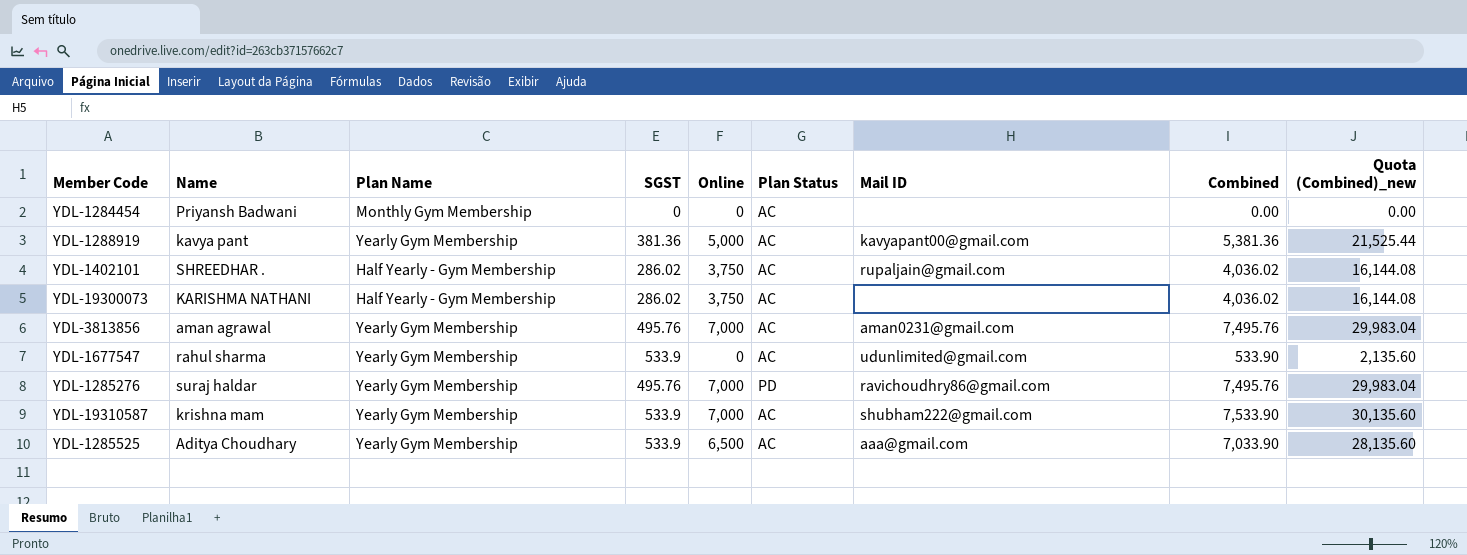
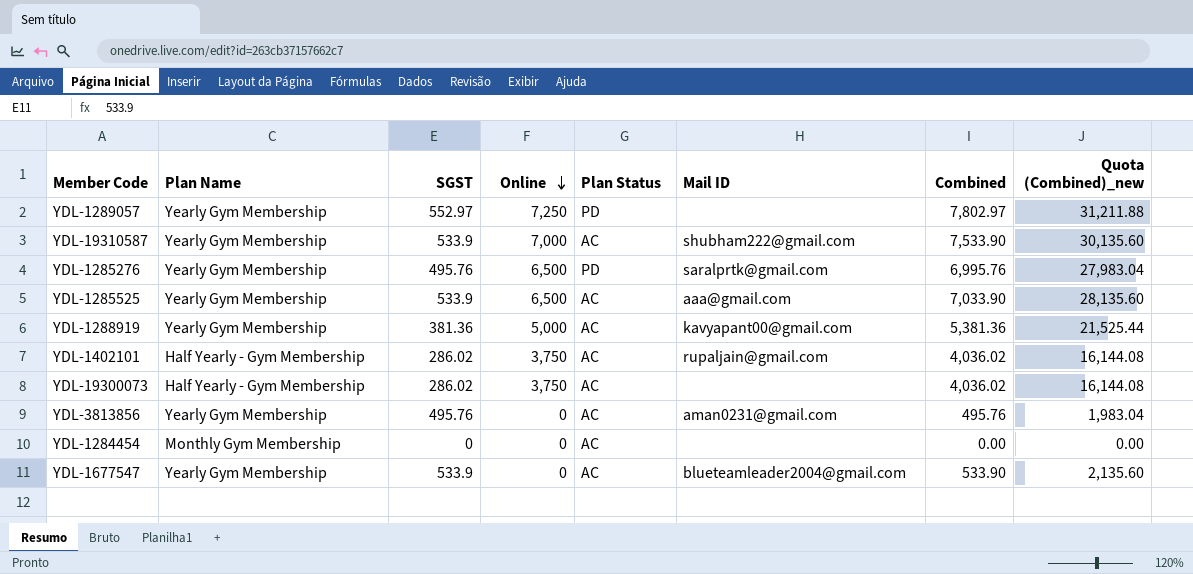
row order: none -> Online descending
column Name | position: 2 -> none
row YDL-1289057: none -> Yearly Gym Membership | 552.97 | 7,250 | PD | none | 7,802.97 | 31,211.88
YDL-1285276 | Online: 7,000 -> 6,500
YDL-1285276 | Mail ID: ravichoudhry86@gmail.com -> saralprtk@gmail.com
YDL-1285276 | Combined: 7,495.76 -> 6,995.76
YDL-1285276 | Quota (Combined)_new: 29,983.04 -> 27,983.04
YDL-3813856 | Online: 7,000 -> 0
YDL-3813856 | Combined: 7,495.76 -> 495.76
YDL-3813856 | Quota (Combined)_new: 29,983.04 -> 1,983.04
YDL-1677547 | Mail ID: udunlimited@gmail.com -> blueteamleader2004@gmail.com

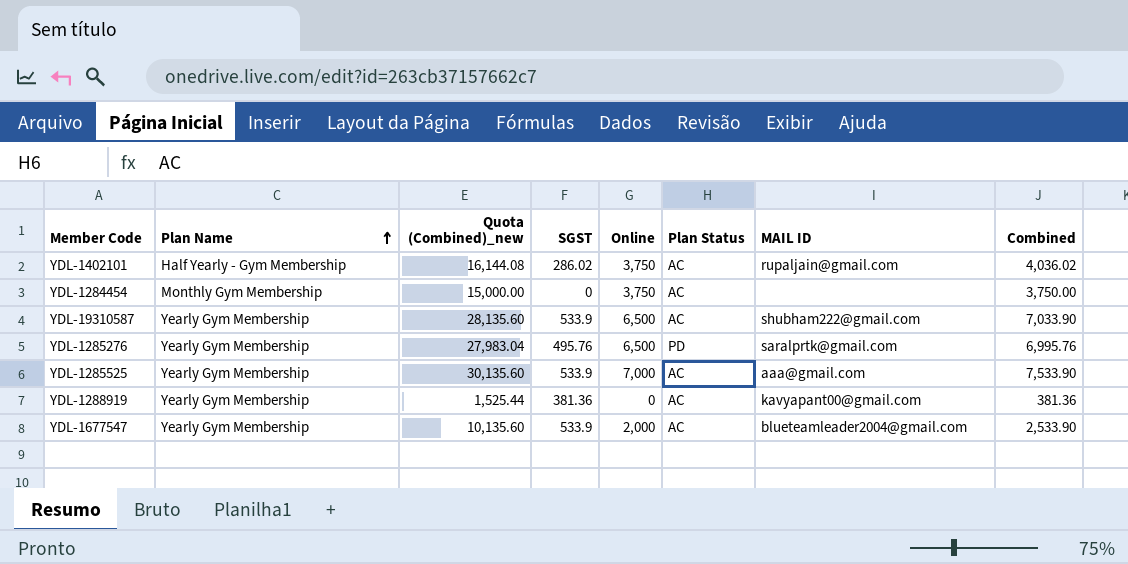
row order: Online descending -> Plan Name ascending
column Quota (Combined)_new | position: 8 -> 3
column name: Mail ID -> MAIL ID
row YDL-1289057: Yearly Gym Membership | 552.97 | 7,250 | PD | none | 7,802.97 | 31,211.88 -> none
row YDL-19300073: Half Yearly - Gym Membership | 286.02 | 3,750 | AC | none | 4,036.02 | 16,144.08 -> none
row YDL-3813856: Yearly Gym Membership | 495.76 | 0 | AC | aman0231@gmail.com | 495.76 | 1,983.04 -> none
YDL-1284454 | Quota (Combined)_new: 0.00 -> 15,000.00
YDL-1284454 | Online: 0 -> 3,750
YDL-1284454 | Combined: 0.00 -> 3,750.00
YDL-19310587 | Quota (Combined)_new: 30,135.60 -> 28,135.60
YDL-19310587 | Online: 7,000 -> 6,500
YDL-19310587 | Combined: 7,533.90 -> 7,033.90
YDL-1285525 | Quota (Combined)_new: 28,135.60 -> 30,135.60
YDL-1285525 | Online: 6,500 -> 7,000
YDL-1285525 | Combined: 7,033.90 -> 7,533.90
YDL-1288919 | Quota (Combined)_new: 21,525.44 -> 1,525.44
YDL-1288919 | Online: 5,000 -> 0
YDL-1288919 | Combined: 5,381.36 -> 381.36
YDL-1677547 | Quota (Combined)_new: 2,135.60 -> 10,135.60
YDL-1677547 | Online: 0 -> 2,000
YDL-1677547 | Combined: 533.90 -> 2,533.90

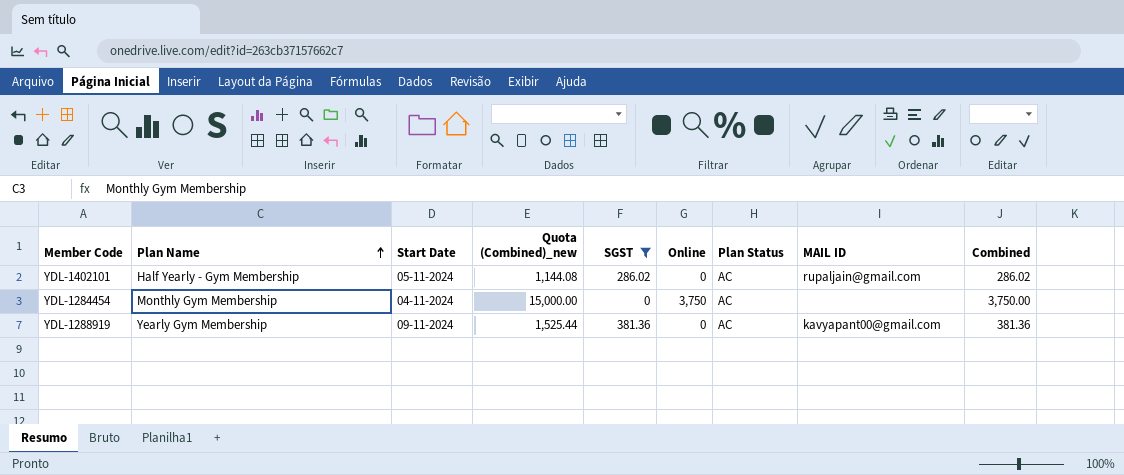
filter: none -> SGST <= 381.36
column Start Date | position: none -> 3
YDL-1402101 | Quota (Combined)_new: 16,144.08 -> 1,144.08
YDL-1402101 | Online: 3,750 -> 0
YDL-1402101 | Combined: 4,036.02 -> 286.02

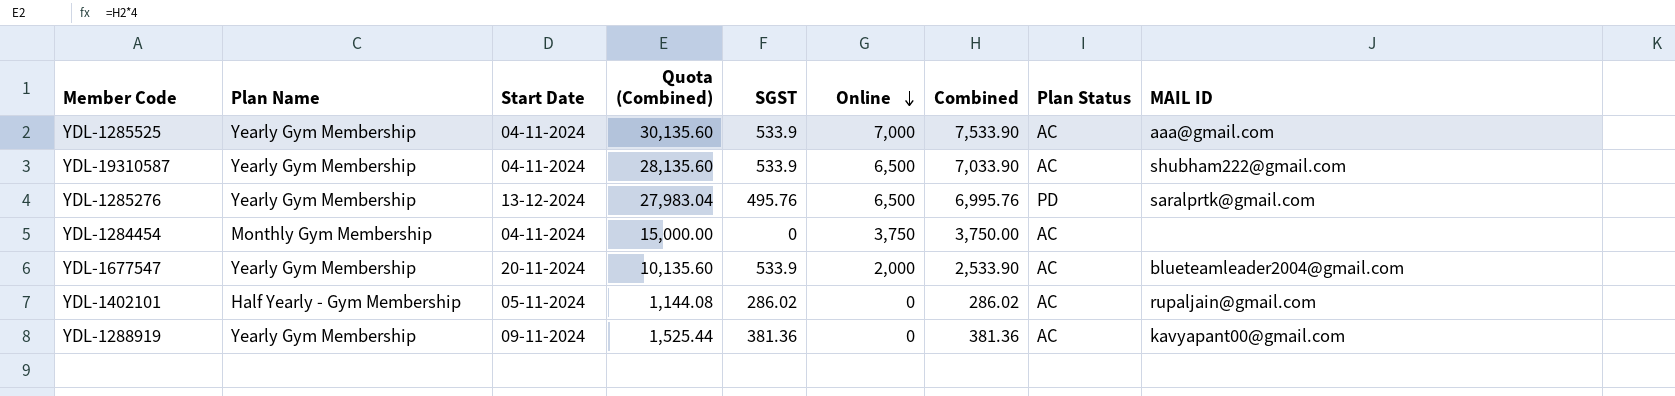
filter: SGST <= 381.36 -> none
row order: Plan Name ascending -> Online descending
column name: Quota (Combined)_new -> Quota (Combined)
column Combined | position: 9 -> 7

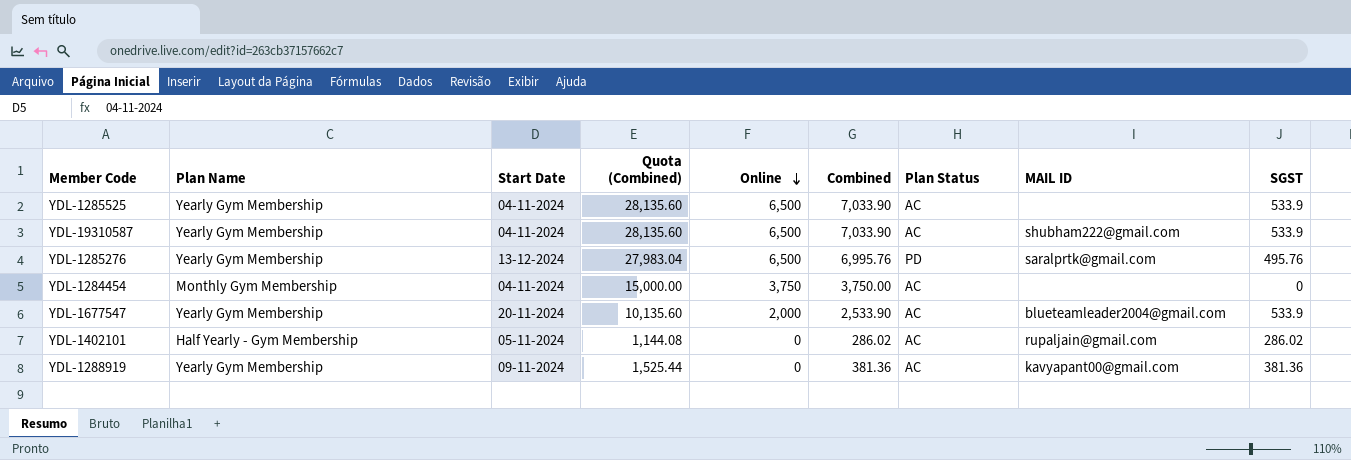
column SGST | position: 5 -> 9
YDL-1285525 | Quota (Combined): 30,135.60 -> 28,135.60
YDL-1285525 | Online: 7,000 -> 6,500
YDL-1285525 | Combined: 7,533.90 -> 7,033.90
YDL-1285525 | MAIL ID: aaa@gmail.com -> none

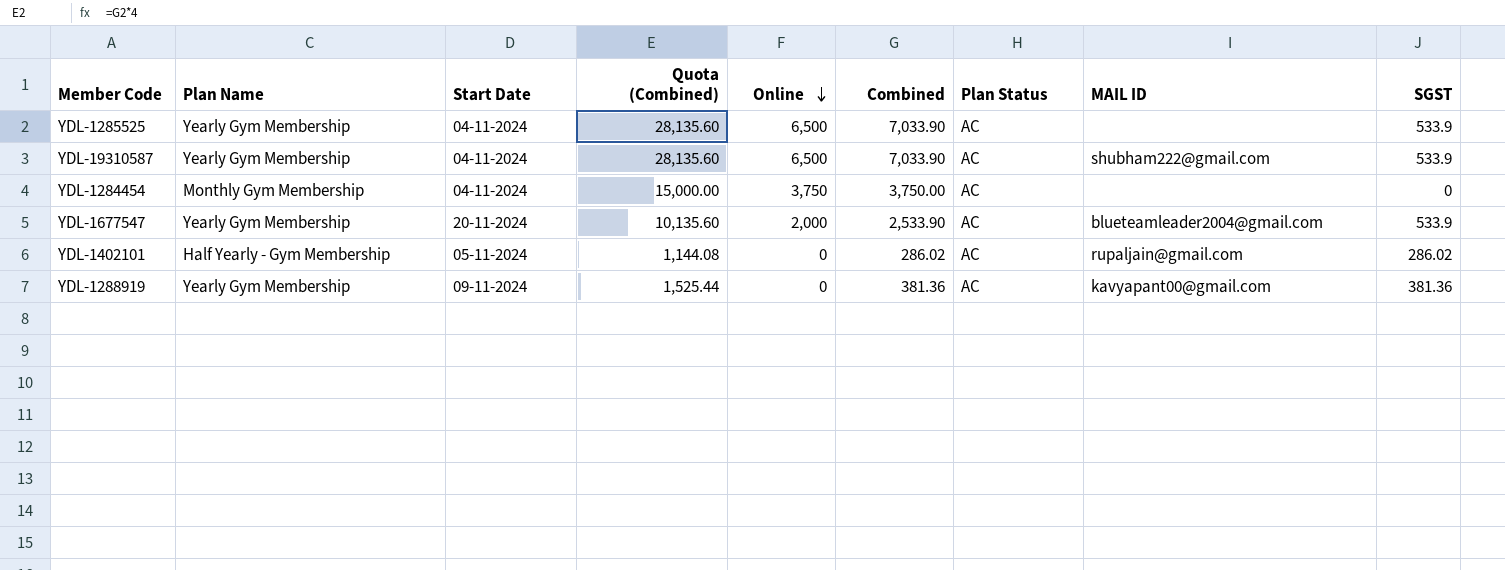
row YDL-1285276: Yearly Gym Membership | 13-12-2024 | 27,983.04 | 6,500 | 6,995.76 | PD | saralprtk@gmail.com | 495.76 -> none

